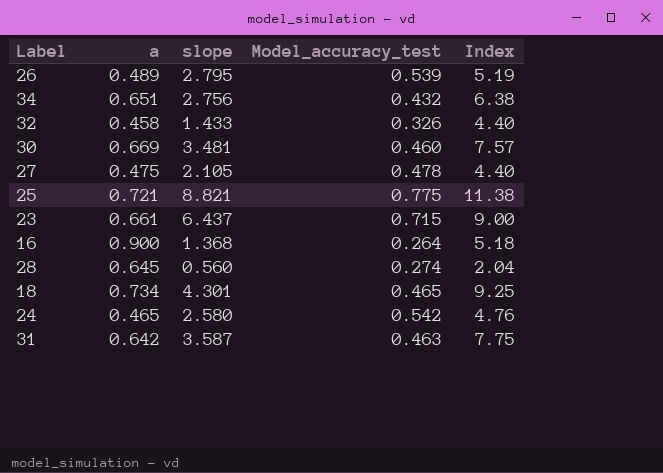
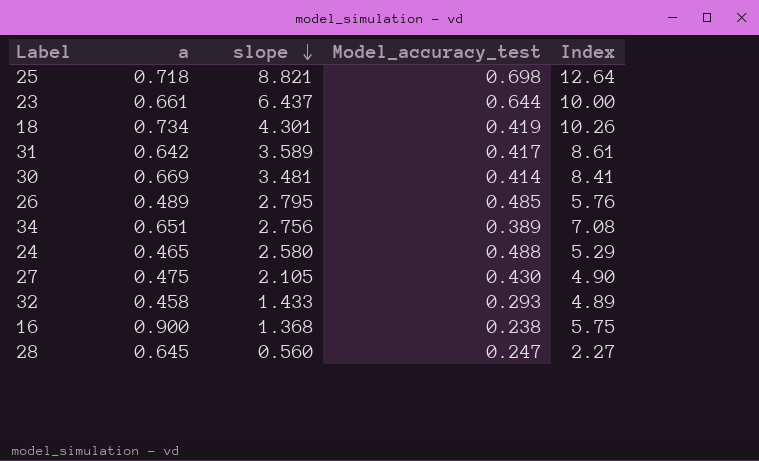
row order: none -> slope descending
25 | a: 0.721 -> 0.718
25 | Model_accuracy_test: 0.775 -> 0.698
25 | Index: 11.38 -> 12.64
23 | Model_accuracy_test: 0.715 -> 0.644
23 | Index: 9.00 -> 10.00
18 | Model_accuracy_test: 0.465 -> 0.419
18 | Index: 9.25 -> 10.26
31 | slope: 3.587 -> 3.589
31 | Model_accuracy_test: 0.463 -> 0.417
31 | Index: 7.75 -> 8.61
30 | Model_accuracy_test: 0.460 -> 0.414
30 | Index: 7.57 -> 8.41
26 | Model_accuracy_test: 0.539 -> 0.485
26 | Index: 5.19 -> 5.76
34 | Model_accuracy_test: 0.432 -> 0.389
34 | Index: 6.38 -> 7.08
24 | Model_accuracy_test: 0.542 -> 0.488
24 | Index: 4.76 -> 5.29
27 | Model_accuracy_test: 0.478 -> 0.430
27 | Index: 4.40 -> 4.90
32 | Model_accuracy_test: 0.326 -> 0.293
32 | Index: 4.40 -> 4.89
16 | Model_accuracy_test: 0.264 -> 0.238
16 | Index: 5.18 -> 5.75
28 | Model_accuracy_test: 0.274 -> 0.247
28 | Index: 2.04 -> 2.27

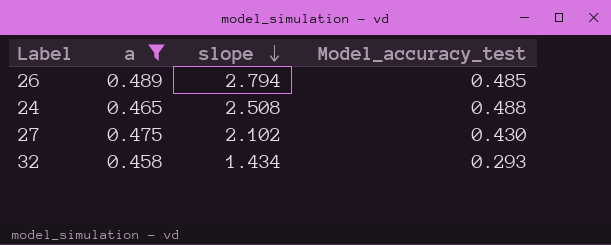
filter: none -> a <= 0.489
column Index | formula: [slope] / [Model_accuracy_test] -> none
26 | slope: 2.795 -> 2.794
24 | slope: 2.580 -> 2.508
27 | slope: 2.105 -> 2.102
32 | slope: 1.433 -> 1.434

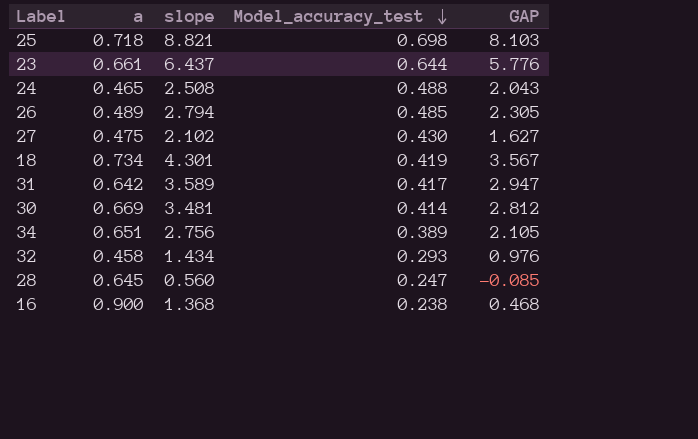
filter: a <= 0.489 -> none
row order: slope descending -> Model_accuracy_test descending
column GAP | formula: none -> [slope] - [a]

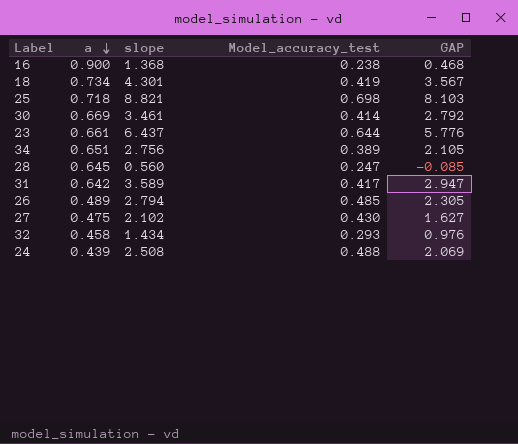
row order: Model_accuracy_test descending -> a descending
30 | slope: 3.481 -> 3.461
30 | GAP: 2.812 -> 2.792
24 | a: 0.465 -> 0.439
24 | GAP: 2.043 -> 2.069

